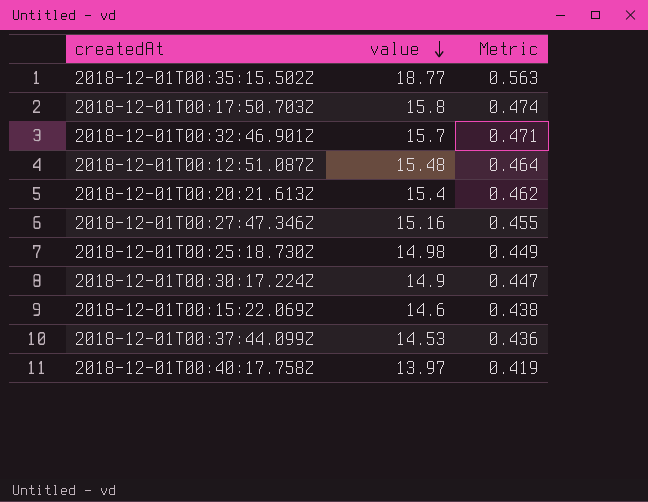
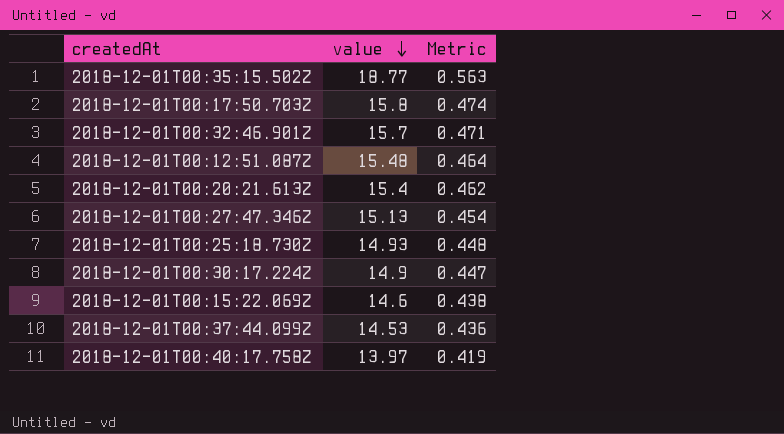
2018-12-01T00:27:47.346Z | value: 15.16 -> 15.13
2018-12-01T00:27:47.346Z | Metric: 0.455 -> 0.454
2018-12-01T00:25:18.730Z | value: 14.98 -> 14.93
2018-12-01T00:25:18.730Z | Metric: 0.449 -> 0.448

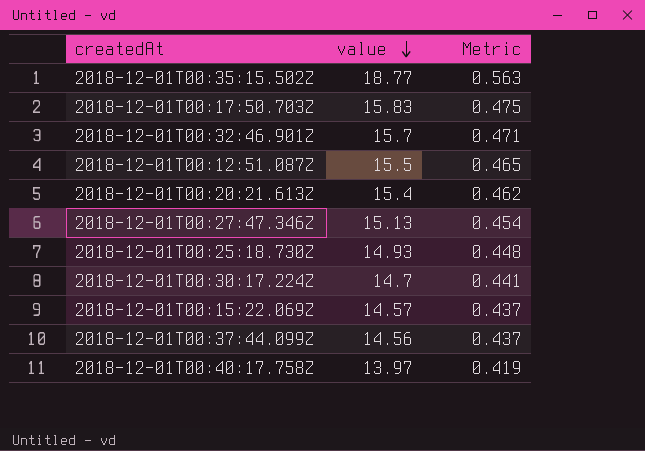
2018-12-01T00:17:50.703Z | value: 15.8 -> 15.83
2018-12-01T00:17:50.703Z | Metric: 0.474 -> 0.475
2018-12-01T00:12:51.087Z | value: 15.48 -> 15.5
2018-12-01T00:12:51.087Z | Metric: 0.464 -> 0.465
2018-12-01T00:30:17.224Z | value: 14.9 -> 14.7
2018-12-01T00:30:17.224Z | Metric: 0.447 -> 0.441
2018-12-01T00:15:22.069Z | value: 14.6 -> 14.57
2018-12-01T00:15:22.069Z | Metric: 0.438 -> 0.437
2018-12-01T00:37:44.099Z | value: 14.53 -> 14.56
2018-12-01T00:37:44.099Z | Metric: 0.436 -> 0.437

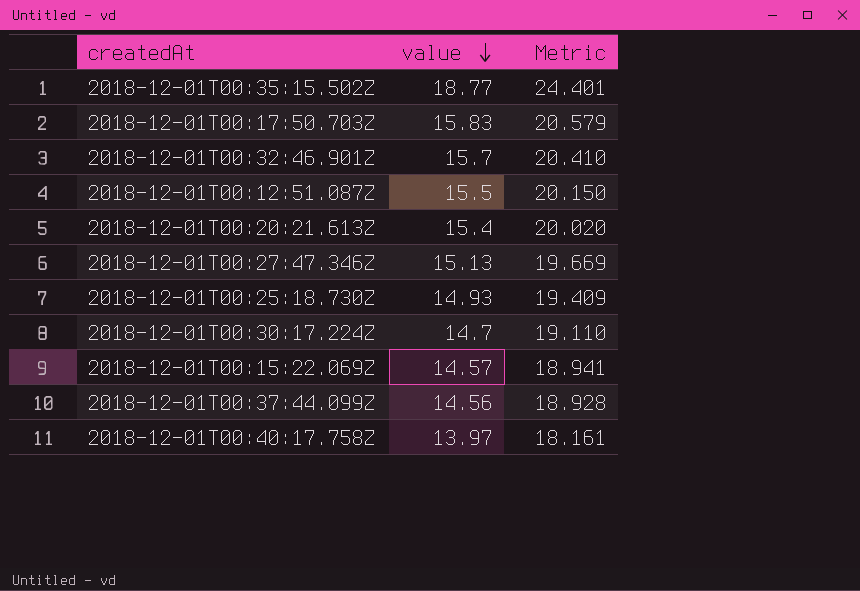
column Metric | formula: [value] * 0.03 -> [value] * 1.3

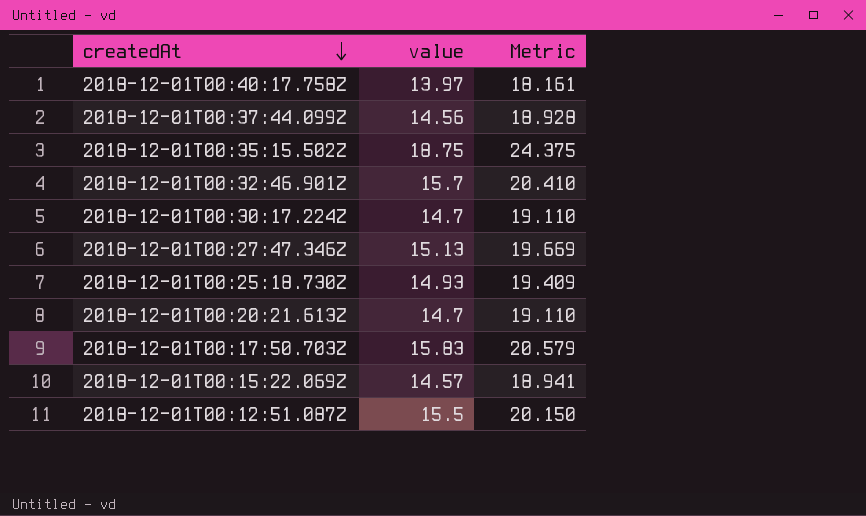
row order: value descending -> createdAt descending
2018-12-01T00:35:15.502Z | value: 18.77 -> 18.75
2018-12-01T00:35:15.502Z | Metric: 24.401 -> 24.375
2018-12-01T00:20:21.613Z | value: 15.4 -> 14.7
2018-12-01T00:20:21.613Z | Metric: 20.020 -> 19.110

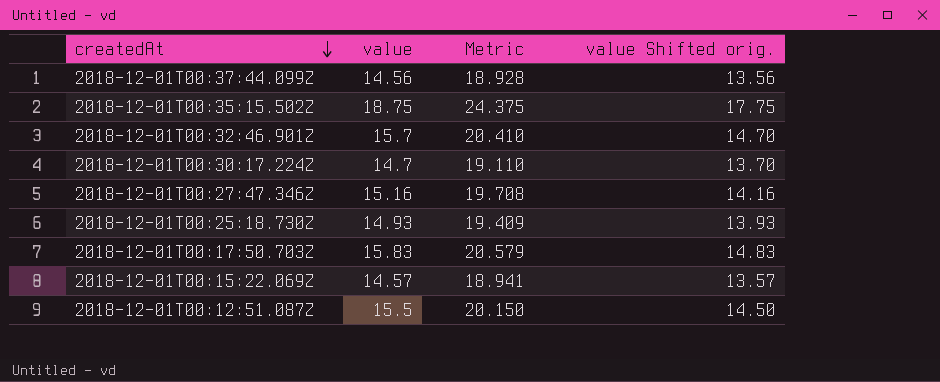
column value Shifted orig. | formula: none -> [value] - 1
row 2018-12-01T00:40:17.758Z: 13.97 | 18.161 -> none
row 2018-12-01T00:20:21.613Z: 14.7 | 19.110 -> none
2018-12-01T00:27:47.346Z | value: 15.13 -> 15.16
2018-12-01T00:27:47.346Z | Metric: 19.669 -> 19.708

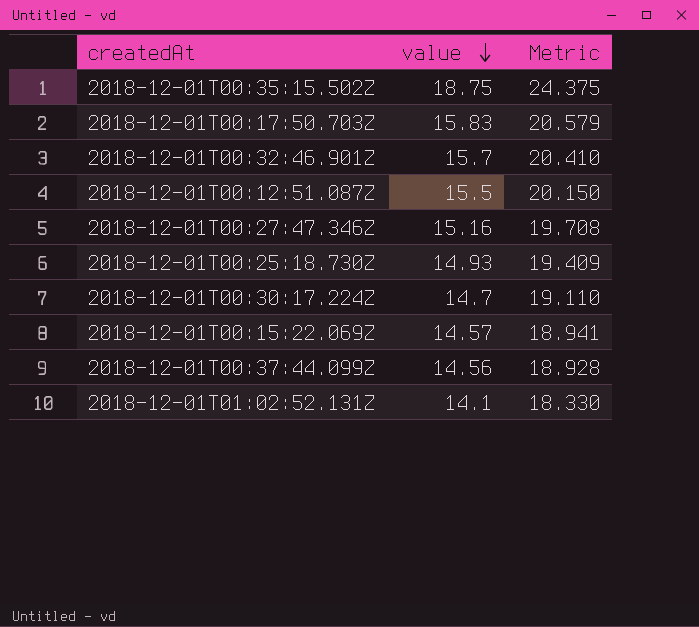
row order: createdAt descending -> value descending
column value Shifted orig. | formula: [value] - 1 -> none
row 2018-12-01T01:02:52.131Z: none -> 14.1 | 18.330

